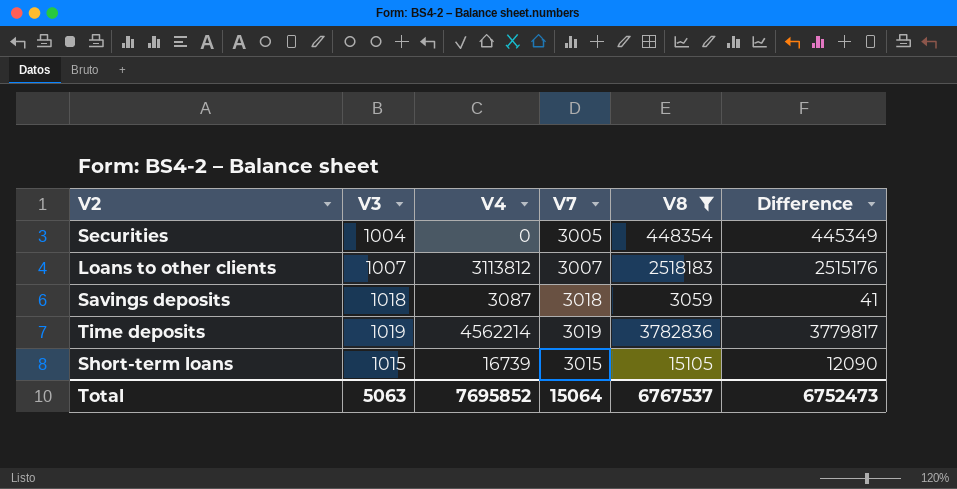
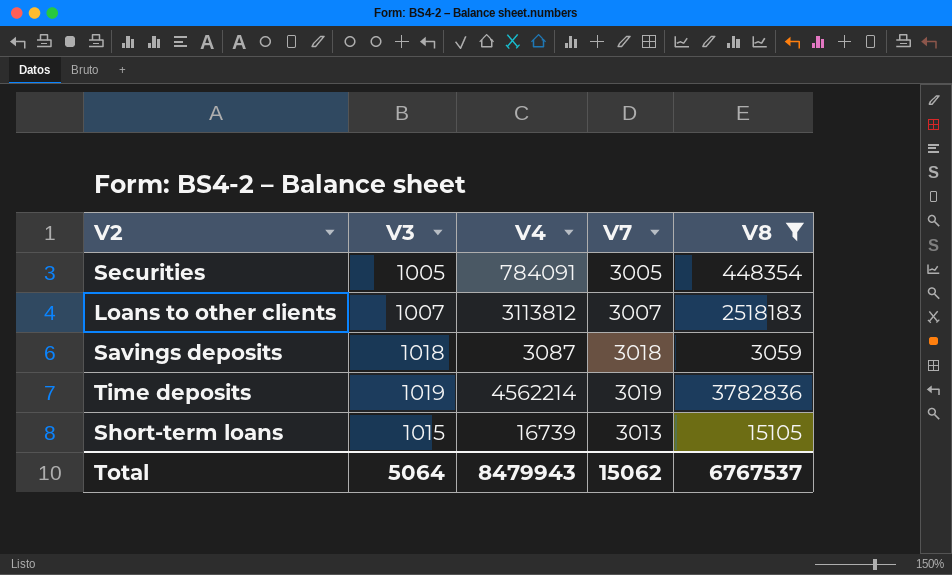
column Difference | formula: [V8] - [V7] -> none
Securities | V3: 1004 -> 1005
Securities | V4: 0 -> 784091
Short-term loans | V7: 3015 -> 3013
Total | V3: 5063 -> 5064
Total | V4: 7695852 -> 8479943
Total | V7: 15064 -> 15062

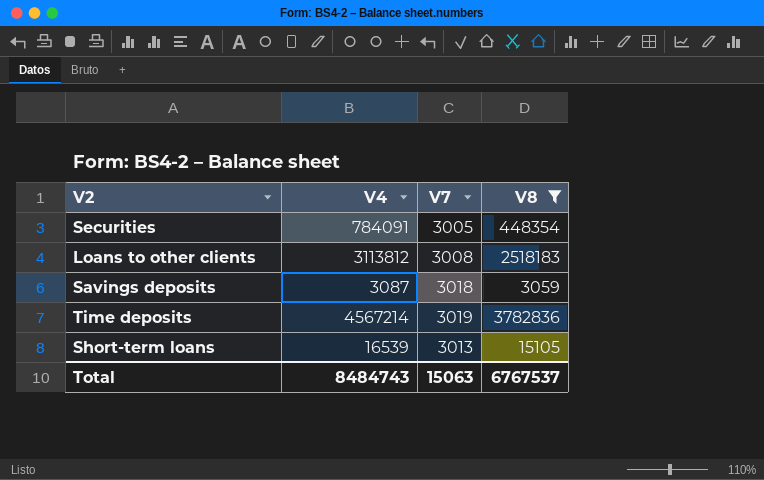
column V3 | position: 2 -> none
Loans to other clients | V7: 3007 -> 3008
Time deposits | V4: 4562214 -> 4567214
Short-term loans | V4: 16739 -> 16539
Total | V4: 8479943 -> 8484743
Total | V7: 15062 -> 15063

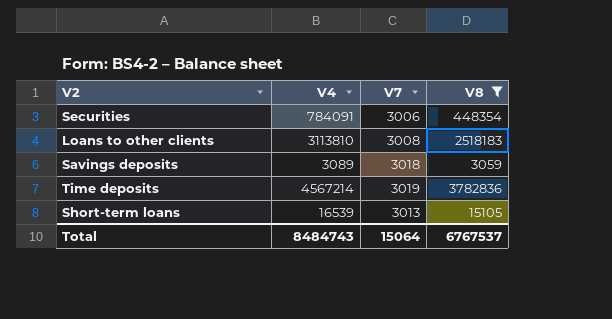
Securities | V7: 3005 -> 3006
Loans to other clients | V4: 3113812 -> 3113810
Savings deposits | V4: 3087 -> 3089
Total | V7: 15063 -> 15064

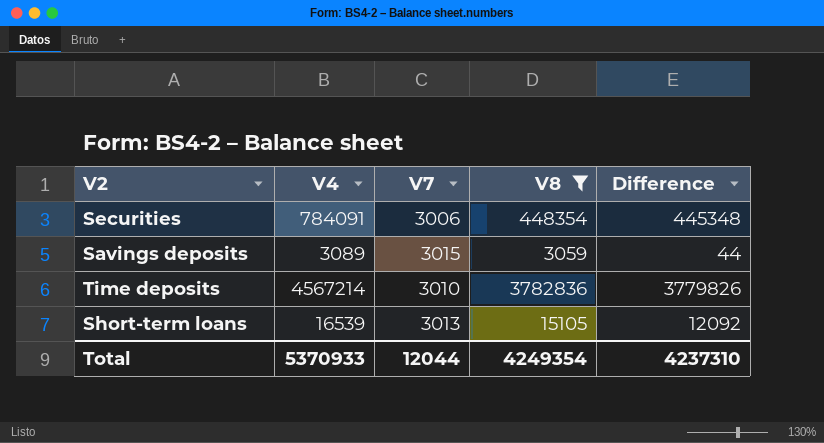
column Difference | formula: none -> [V8] - [V7]
row Loans to other clients: 3113810 | 3008 | 2518183 -> none
Savings deposits | V7: 3018 -> 3015
Time deposits | V7: 3019 -> 3010
Total | V4: 8484743 -> 5370933
Total | V7: 15064 -> 12044
Total | V8: 6767537 -> 4249354

